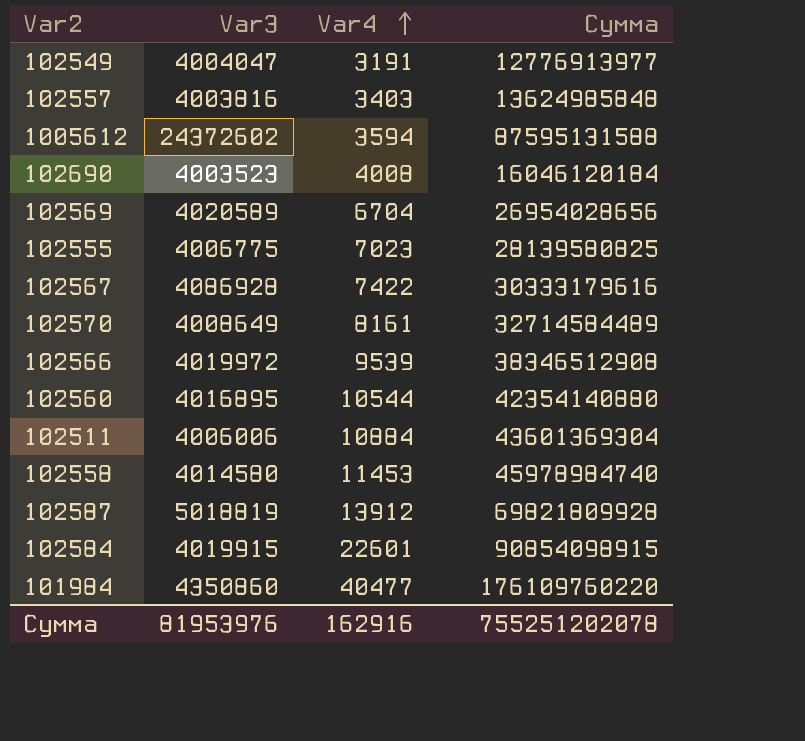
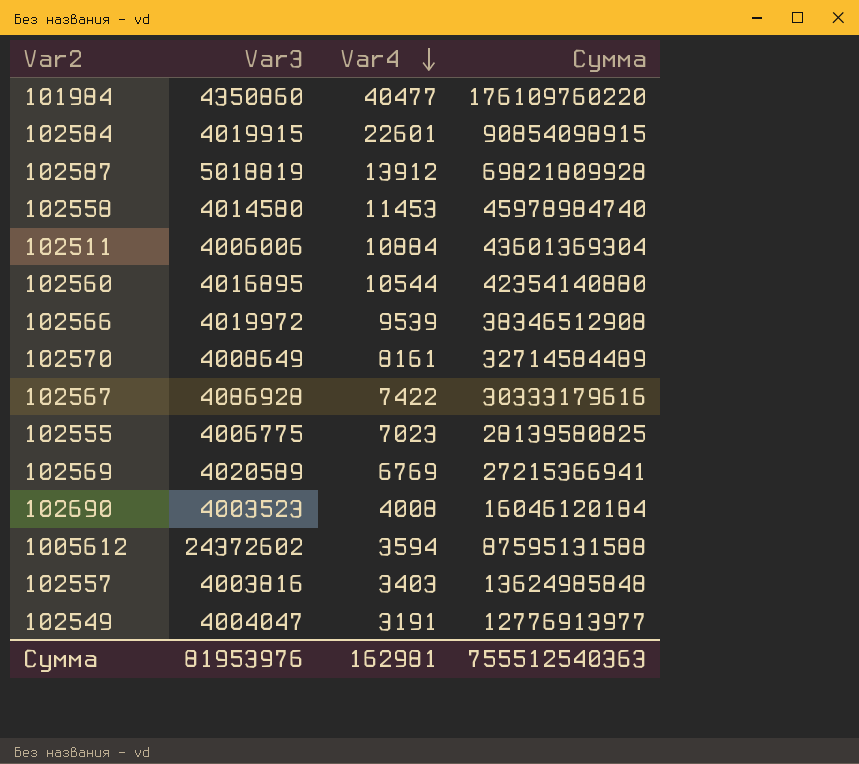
row order: Var4 ascending -> Var4 descending
102569 | Var4: 6704 -> 6769
102569 | Сумма: 26954028656 -> 27215366941
Сумма | Var4: 162916 -> 162981
Сумма | Сумма: 755251202078 -> 755512540363

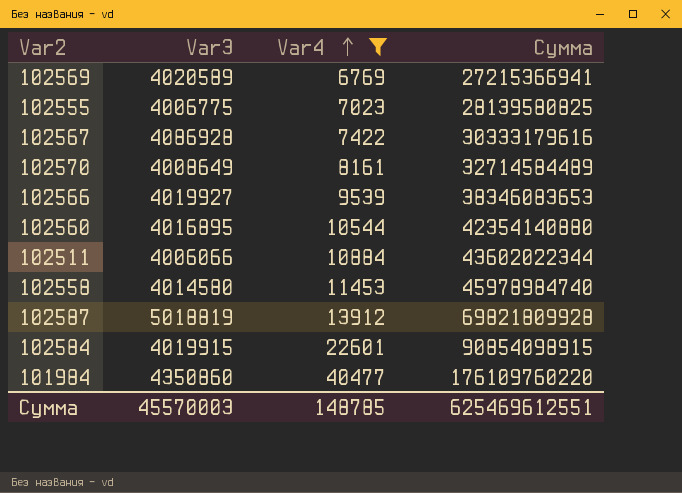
filter: none -> Var4 >= 6769
row order: Var4 descending -> Var4 ascending
102566 | Var3: 4019972 -> 4019927
102566 | Сумма: 38346512908 -> 38346083653
102511 | Var3: 4006006 -> 4006066
102511 | Сумма: 43601369304 -> 43602022344
Сумма | Var3: 81953976 -> 45570003
Сумма | Var4: 162981 -> 148785
Сумма | Сумма: 755512540363 -> 625469612551

